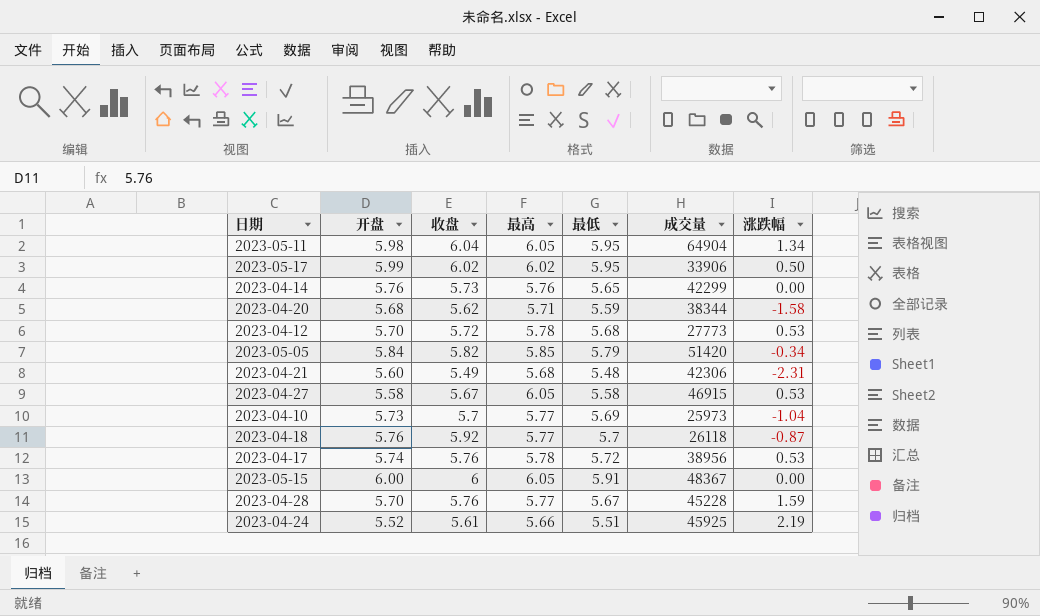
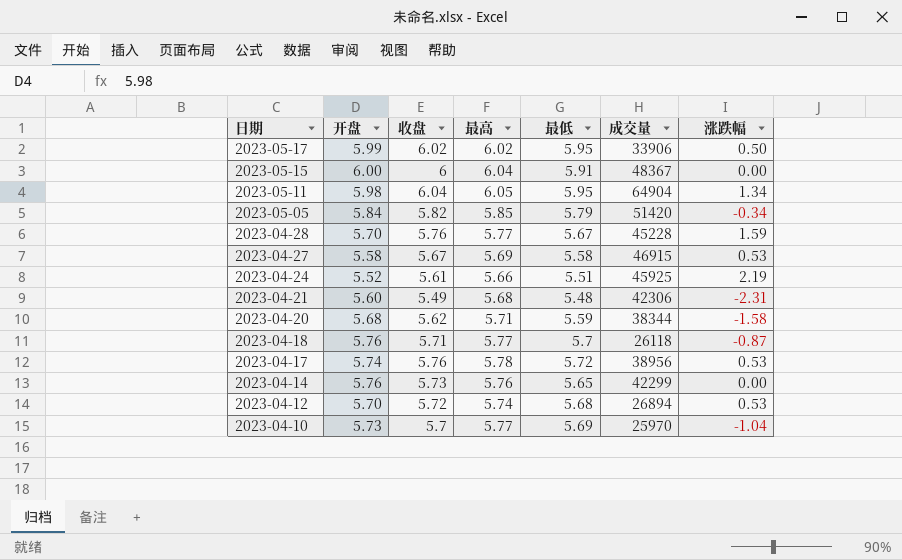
row order: none -> 日期 descending
2023-05-15 | 最高: 6.05 -> 6.04
2023-04-27 | 最高: 6.05 -> 5.69
2023-04-18 | 收盘: 5.92 -> 5.71
2023-04-12 | 最高: 5.78 -> 5.74
2023-04-12 | 成交量: 27773 -> 26894
2023-04-10 | 成交量: 25973 -> 25970

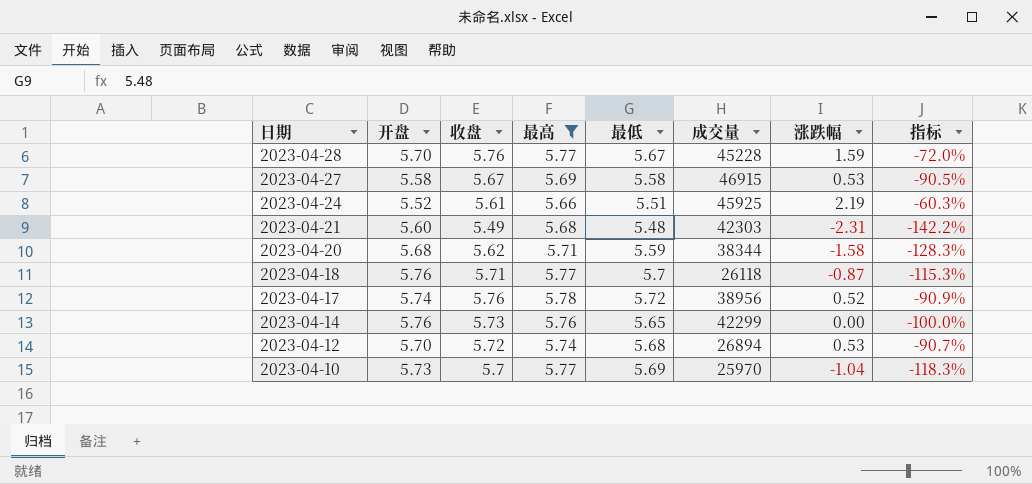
filter: none -> 最高 <= 5.78
column 指标 | formula: none -> ([涨跌幅] - [最低]) / [最低]
2023-04-21 | 成交量: 42306 -> 42303
2023-04-17 | 涨跌幅: 0.53 -> 0.52

